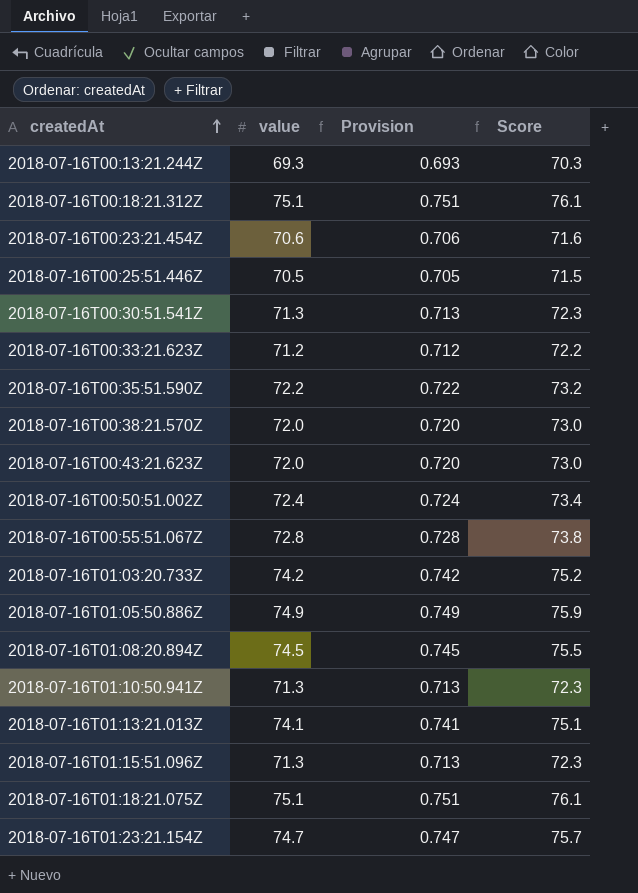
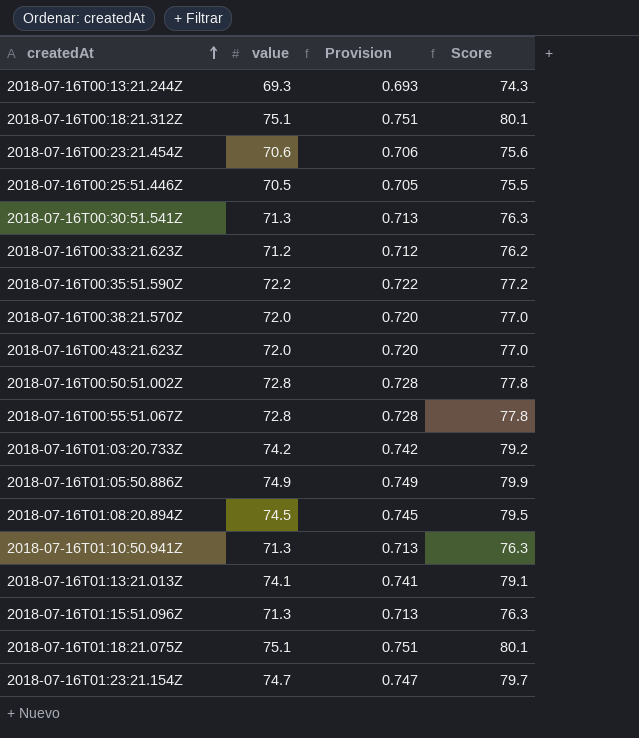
column Score | formula: [value] + 1 -> [value] + 5
2018-07-16T00:50:51.002Z | value: 72.4 -> 72.8
2018-07-16T00:50:51.002Z | Provision: 0.724 -> 0.728

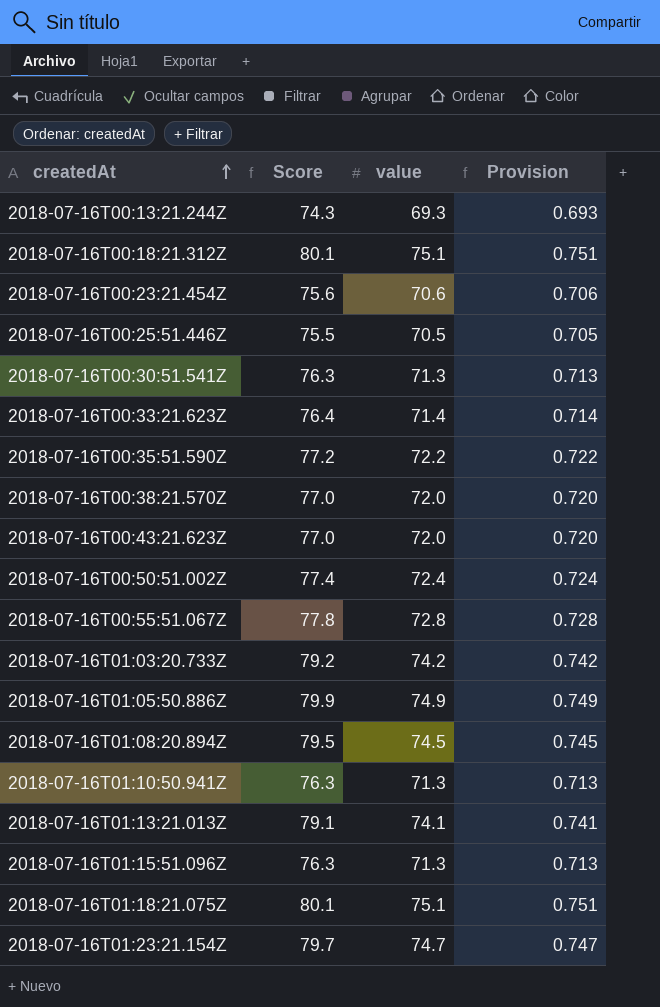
column Score | position: 4 -> 2
2018-07-16T00:33:21.623Z | Score: 76.2 -> 76.4
2018-07-16T00:33:21.623Z | value: 71.2 -> 71.4
2018-07-16T00:33:21.623Z | Provision: 0.712 -> 0.714
2018-07-16T00:50:51.002Z | Score: 77.8 -> 77.4
2018-07-16T00:50:51.002Z | value: 72.8 -> 72.4
2018-07-16T00:50:51.002Z | Provision: 0.728 -> 0.724

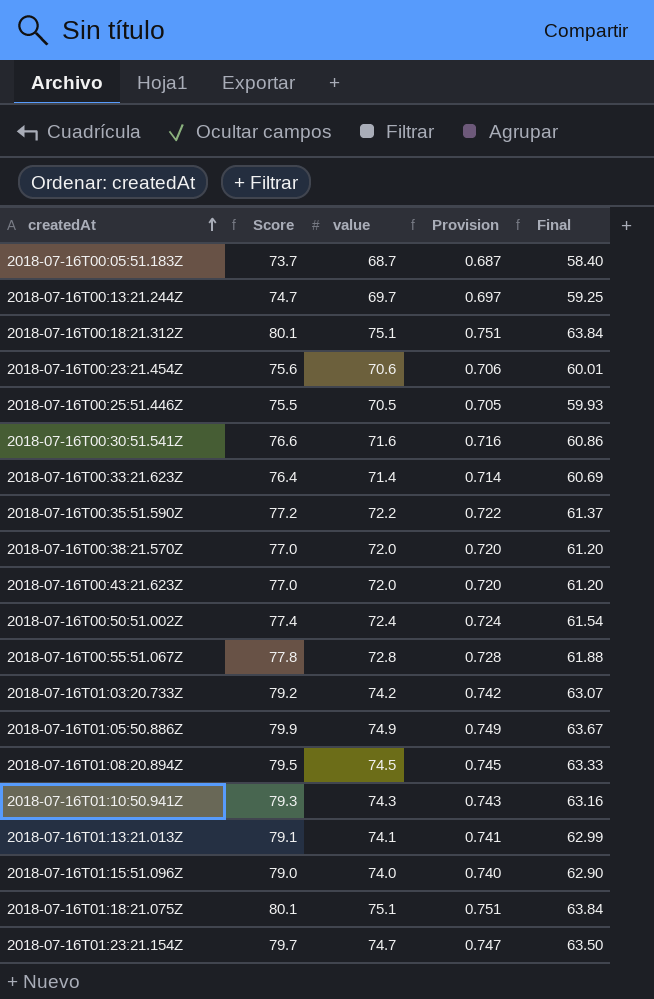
column Final | formula: none -> [value] * 0.85
row 2018-07-16T00:05:51.183Z: none -> 73.7 | 68.7 | 0.687 | 58.40
2018-07-16T00:13:21.244Z | Score: 74.3 -> 74.7
2018-07-16T00:13:21.244Z | value: 69.3 -> 69.7
2018-07-16T00:13:21.244Z | Provision: 0.693 -> 0.697
2018-07-16T00:30:51.541Z | Score: 76.3 -> 76.6
2018-07-16T00:30:51.541Z | value: 71.3 -> 71.6
2018-07-16T00:30:51.541Z | Provision: 0.713 -> 0.716
2018-07-16T01:10:50.941Z | Score: 76.3 -> 79.3
2018-07-16T01:10:50.941Z | value: 71.3 -> 74.3
2018-07-16T01:10:50.941Z | Provision: 0.713 -> 0.743
2018-07-16T01:15:51.096Z | Score: 76.3 -> 79.0
2018-07-16T01:15:51.096Z | value: 71.3 -> 74.0
2018-07-16T01:15:51.096Z | Provision: 0.713 -> 0.740

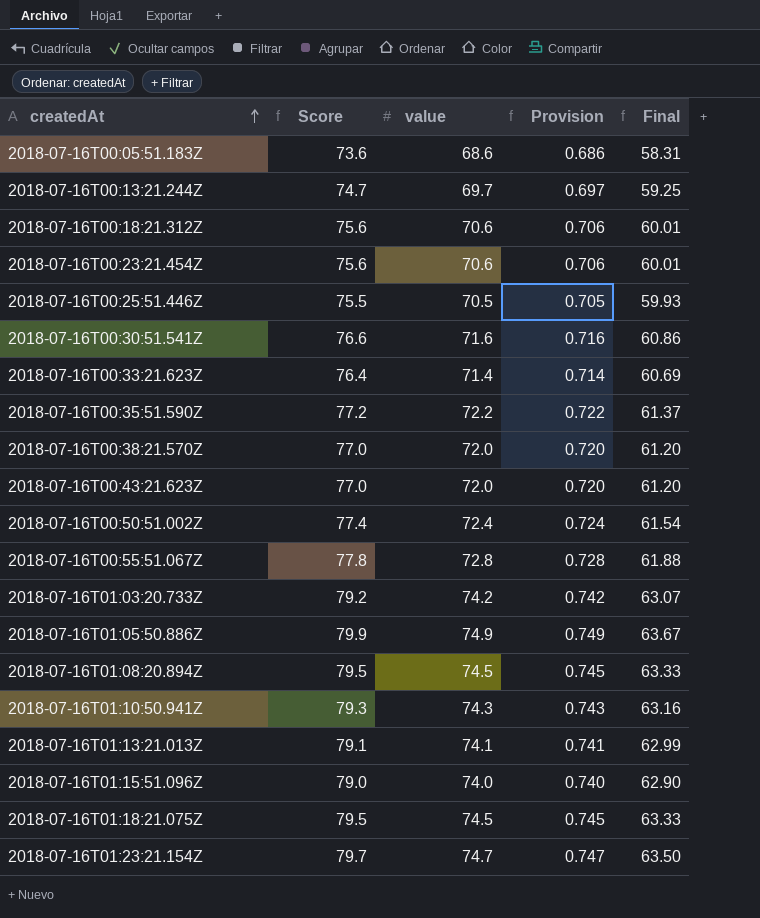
2018-07-16T00:05:51.183Z | Score: 73.7 -> 73.6
2018-07-16T00:05:51.183Z | value: 68.7 -> 68.6
2018-07-16T00:05:51.183Z | Provision: 0.687 -> 0.686
2018-07-16T00:05:51.183Z | Final: 58.40 -> 58.31
2018-07-16T00:18:21.312Z | Score: 80.1 -> 75.6
2018-07-16T00:18:21.312Z | value: 75.1 -> 70.6
2018-07-16T00:18:21.312Z | Provision: 0.751 -> 0.706
2018-07-16T00:18:21.312Z | Final: 63.84 -> 60.01
2018-07-16T01:18:21.075Z | Score: 80.1 -> 79.5
2018-07-16T01:18:21.075Z | value: 75.1 -> 74.5
2018-07-16T01:18:21.075Z | Provision: 0.751 -> 0.745
2018-07-16T01:18:21.075Z | Final: 63.84 -> 63.33

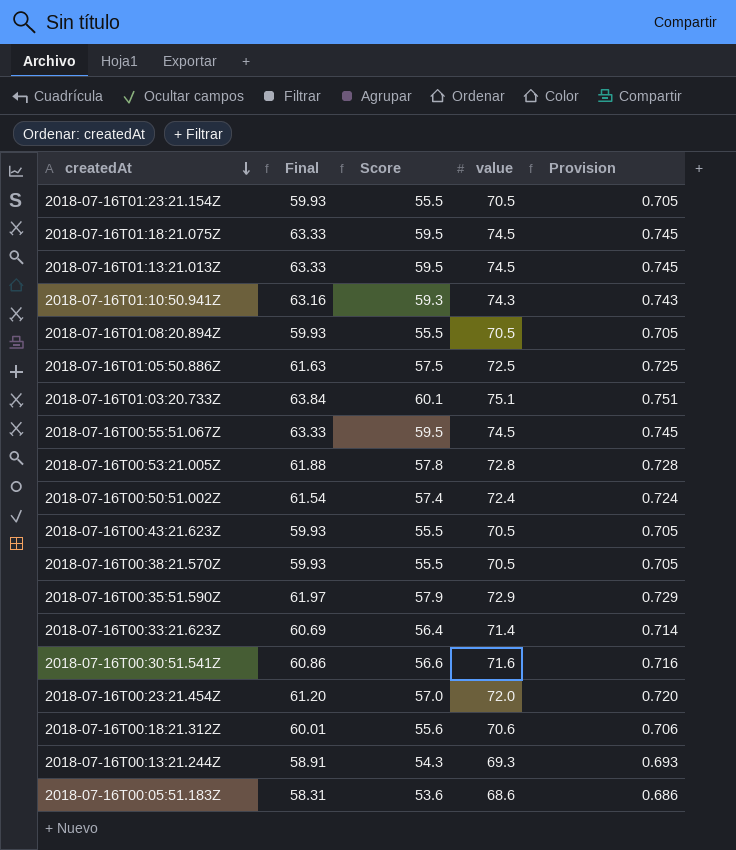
row order: createdAt ascending -> createdAt descending
column Final | position: 5 -> 2
column Score | formula: [value] + 5 -> [value] - 15
row 2018-07-16T00:25:51.446Z: 75.5 | 70.5 | 0.705 | 59.93 -> none
row 2018-07-16T01:15:51.096Z: 79.0 | 74.0 | 0.740 | 62.90 -> none
2018-07-16T01:23:21.154Z | Final: 63.50 -> 59.93
2018-07-16T01:23:21.154Z | value: 74.7 -> 70.5
2018-07-16T01:23:21.154Z | Provision: 0.747 -> 0.705
2018-07-16T01:13:21.013Z | Final: 62.99 -> 63.33
2018-07-16T01:13:21.013Z | value: 74.1 -> 74.5
2018-07-16T01:13:21.013Z | Provision: 0.741 -> 0.745
2018-07-16T01:08:20.894Z | Final: 63.33 -> 59.93
2018-07-16T01:08:20.894Z | value: 74.5 -> 70.5
2018-07-16T01:08:20.894Z | Provision: 0.745 -> 0.705
2018-07-16T01:05:50.886Z | Final: 63.67 -> 61.63
2018-07-16T01:05:50.886Z | value: 74.9 -> 72.5
2018-07-16T01:05:50.886Z | Provision: 0.749 -> 0.725
2018-07-16T01:03:20.733Z | Final: 63.07 -> 63.84
2018-07-16T01:03:20.733Z | value: 74.2 -> 75.1
2018-07-16T01:03:20.733Z | Provision: 0.742 -> 0.751
2018-07-16T00:55:51.067Z | Final: 61.88 -> 63.33
2018-07-16T00:55:51.067Z | value: 72.8 -> 74.5
2018-07-16T00:55:51.067Z | Provision: 0.728 -> 0.745
row 2018-07-16T00:53:21.005Z: none -> 61.88 | 57.8 | 72.8 | 0.728
2018-07-16T00:43:21.623Z | Final: 61.20 -> 59.93
2018-07-16T00:43:21.623Z | value: 72.0 -> 70.5
2018-07-16T00:43:21.623Z | Provision: 0.720 -> 0.705
2018-07-16T00:38:21.570Z | Final: 61.20 -> 59.93
2018-07-16T00:38:21.570Z | value: 72.0 -> 70.5
2018-07-16T00:38:21.570Z | Provision: 0.720 -> 0.705
2018-07-16T00:35:51.590Z | Final: 61.37 -> 61.97
2018-07-16T00:35:51.590Z | value: 72.2 -> 72.9
2018-07-16T00:35:51.590Z | Provision: 0.722 -> 0.729
2018-07-16T00:23:21.454Z | Final: 60.01 -> 61.20
2018-07-16T00:23:21.454Z | value: 70.6 -> 72.0
2018-07-16T00:23:21.454Z | Provision: 0.706 -> 0.720
2018-07-16T00:13:21.244Z | Final: 59.25 -> 58.91
2018-07-16T00:13:21.244Z | value: 69.7 -> 69.3
2018-07-16T00:13:21.244Z | Provision: 0.697 -> 0.693

